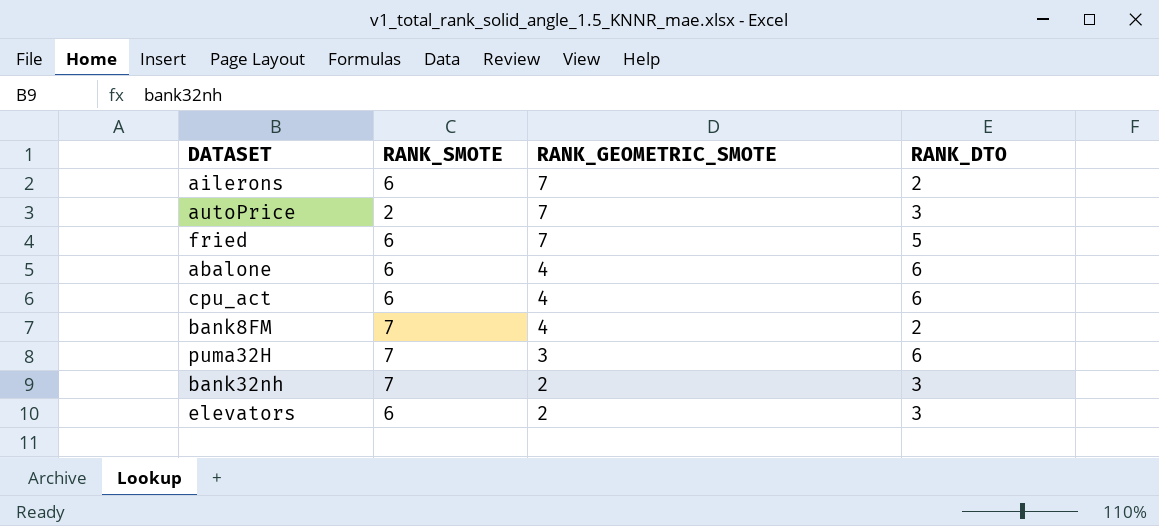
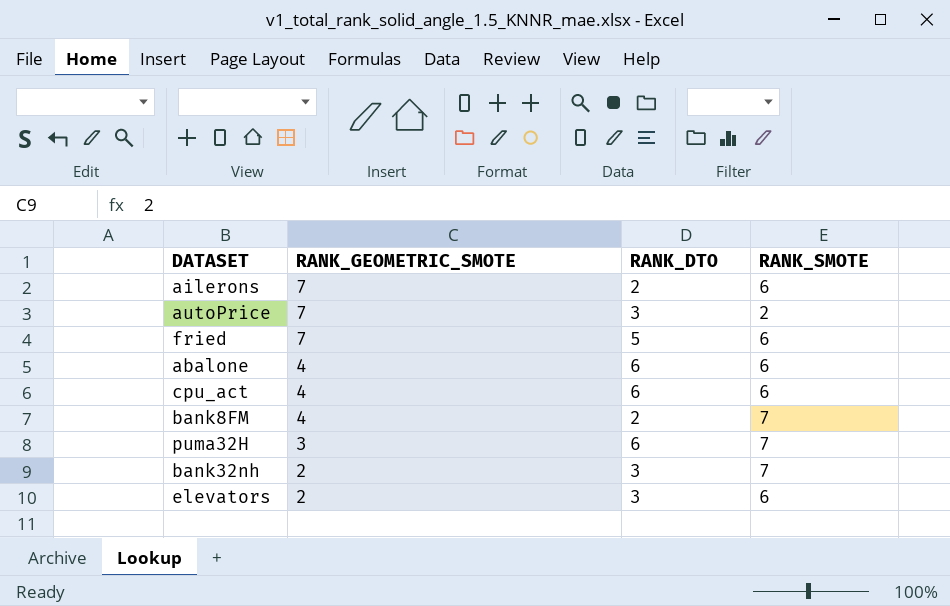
column RANK_SMOTE | position: 2 -> 4

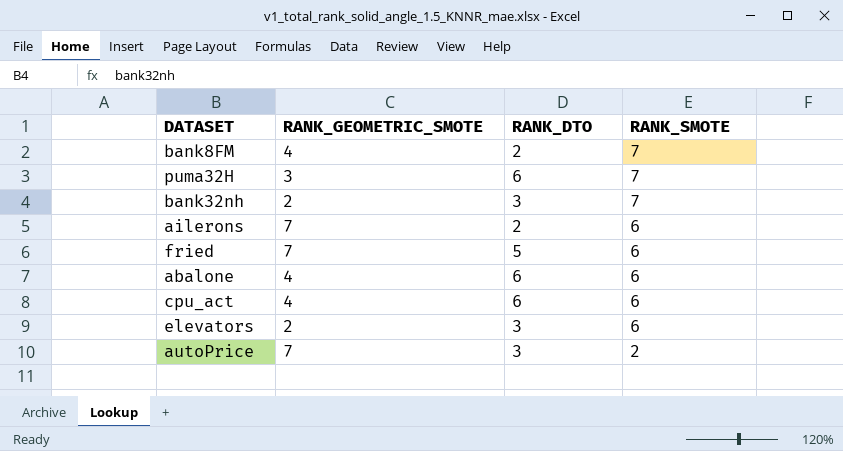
row order: RANK_GEOMETRIC_SMOTE descending -> RANK_SMOTE descending

